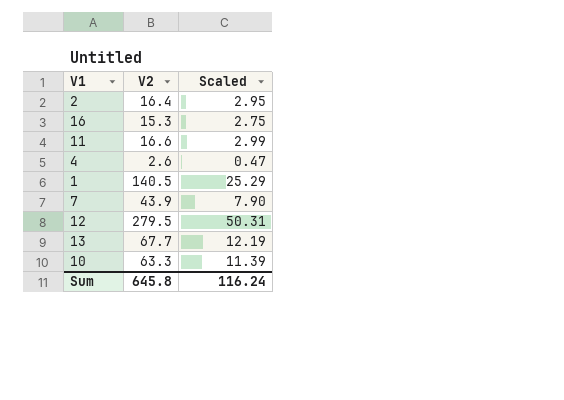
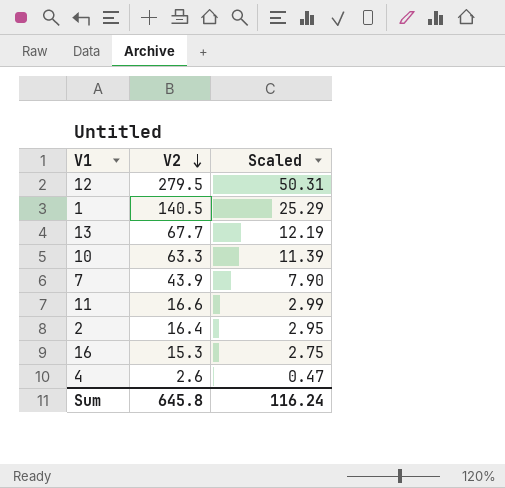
row order: none -> V2 descending

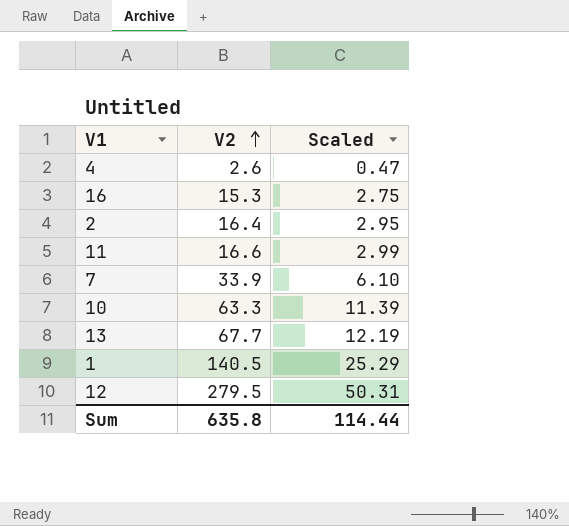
row order: V2 descending -> V2 ascending
7 | V2: 43.9 -> 33.9
7 | Scaled: 7.90 -> 6.10
Sum | V2: 645.8 -> 635.8
Sum | Scaled: 116.24 -> 114.44

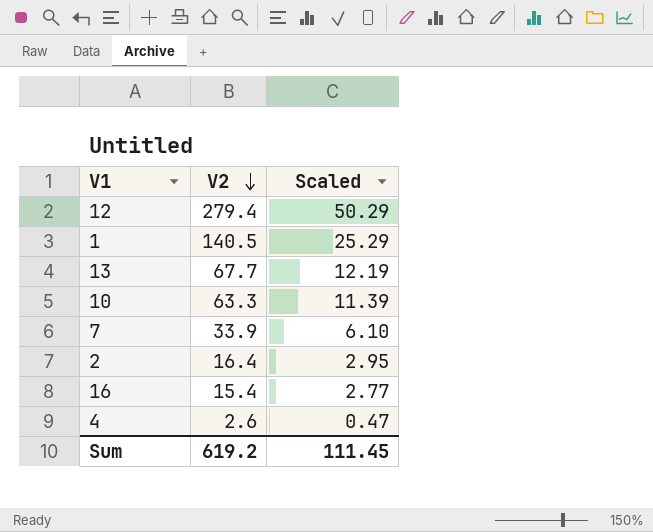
row order: V2 ascending -> V2 descending
row 11: 16.6 | 2.99 -> none
12 | V2: 279.5 -> 279.4
12 | Scaled: 50.31 -> 50.29
16 | V2: 15.3 -> 15.4
16 | Scaled: 2.75 -> 2.77
Sum | V2: 635.8 -> 619.2
Sum | Scaled: 114.44 -> 111.45

